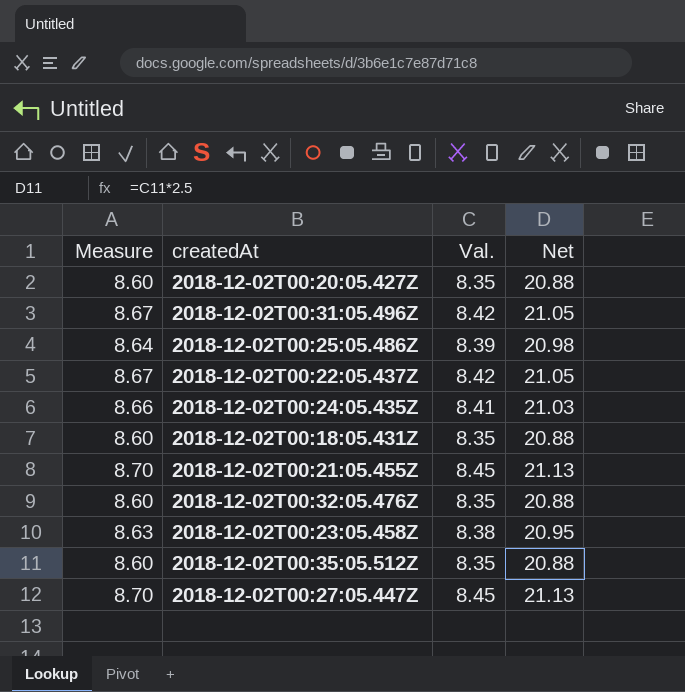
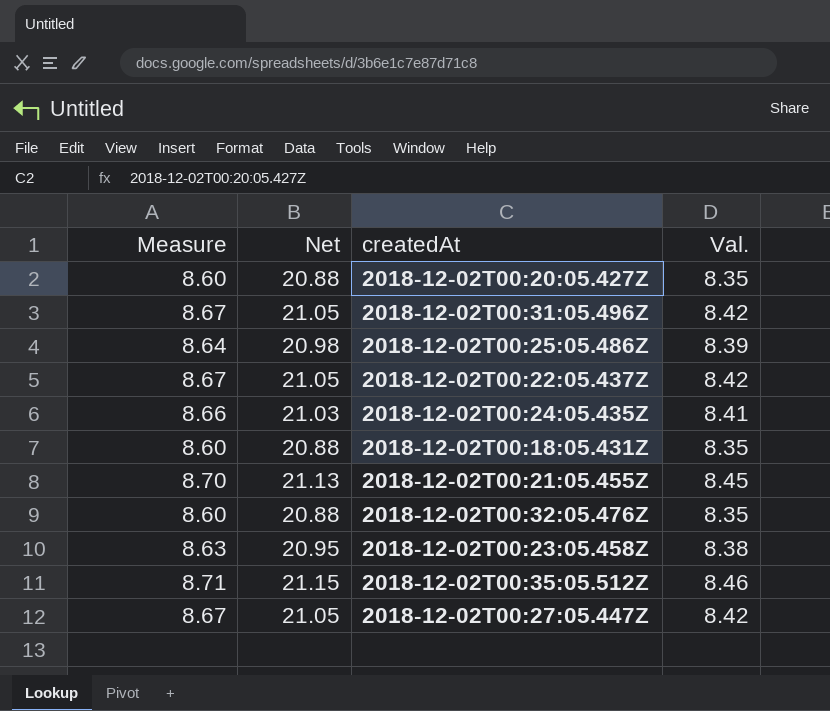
column Net | position: 4 -> 2
2018-12-02T00:35:05.512Z | Measure: 8.60 -> 8.71
2018-12-02T00:35:05.512Z | Net: 20.88 -> 21.15
2018-12-02T00:35:05.512Z | Val.: 8.35 -> 8.46
2018-12-02T00:27:05.447Z | Measure: 8.70 -> 8.67
2018-12-02T00:27:05.447Z | Net: 21.13 -> 21.05
2018-12-02T00:27:05.447Z | Val.: 8.45 -> 8.42

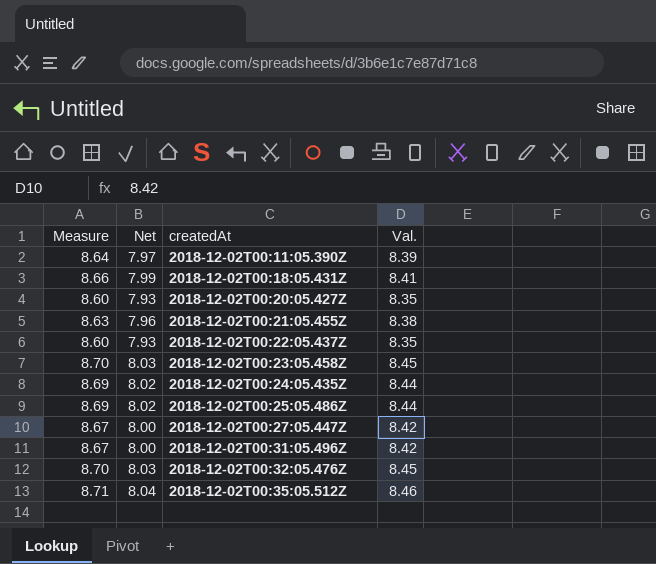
row order: none -> createdAt ascending
column Net | formula: [Val.] * 2.5 -> [Val.] * 0.95
row 2018-12-02T00:11:05.390Z: none -> 8.64 | 7.97 | 8.39
2018-12-02T00:18:05.431Z | Measure: 8.60 -> 8.66
2018-12-02T00:18:05.431Z | Val.: 8.35 -> 8.41
2018-12-02T00:21:05.455Z | Measure: 8.70 -> 8.63
2018-12-02T00:21:05.455Z | Val.: 8.45 -> 8.38
2018-12-02T00:22:05.437Z | Measure: 8.67 -> 8.60
2018-12-02T00:22:05.437Z | Val.: 8.42 -> 8.35
2018-12-02T00:23:05.458Z | Measure: 8.63 -> 8.70
2018-12-02T00:23:05.458Z | Val.: 8.38 -> 8.45
2018-12-02T00:24:05.435Z | Measure: 8.66 -> 8.69
2018-12-02T00:24:05.435Z | Val.: 8.41 -> 8.44
2018-12-02T00:25:05.486Z | Measure: 8.64 -> 8.69
2018-12-02T00:25:05.486Z | Val.: 8.39 -> 8.44
2018-12-02T00:32:05.476Z | Measure: 8.60 -> 8.70
2018-12-02T00:32:05.476Z | Val.: 8.35 -> 8.45

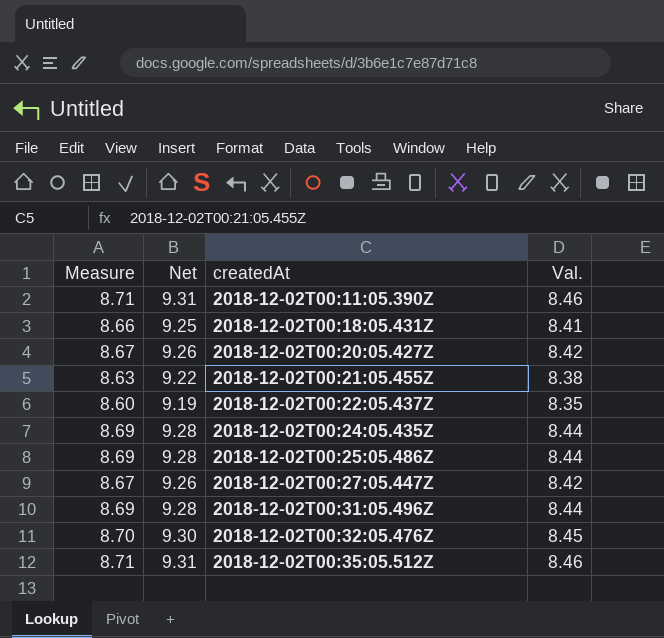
column Net | formula: [Val.] * 0.95 -> [Val.] * 1.1
row 2018-12-02T00:23:05.458Z: 8.70 | 8.03 | 8.45 -> none
2018-12-02T00:11:05.390Z | Measure: 8.64 -> 8.71
2018-12-02T00:11:05.390Z | Val.: 8.39 -> 8.46
2018-12-02T00:20:05.427Z | Measure: 8.60 -> 8.67
2018-12-02T00:20:05.427Z | Val.: 8.35 -> 8.42
2018-12-02T00:31:05.496Z | Measure: 8.67 -> 8.69
2018-12-02T00:31:05.496Z | Val.: 8.42 -> 8.44

